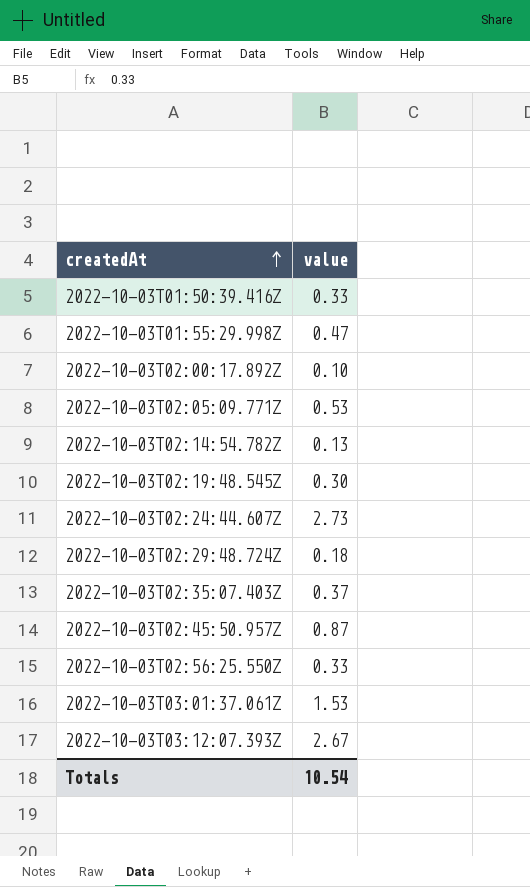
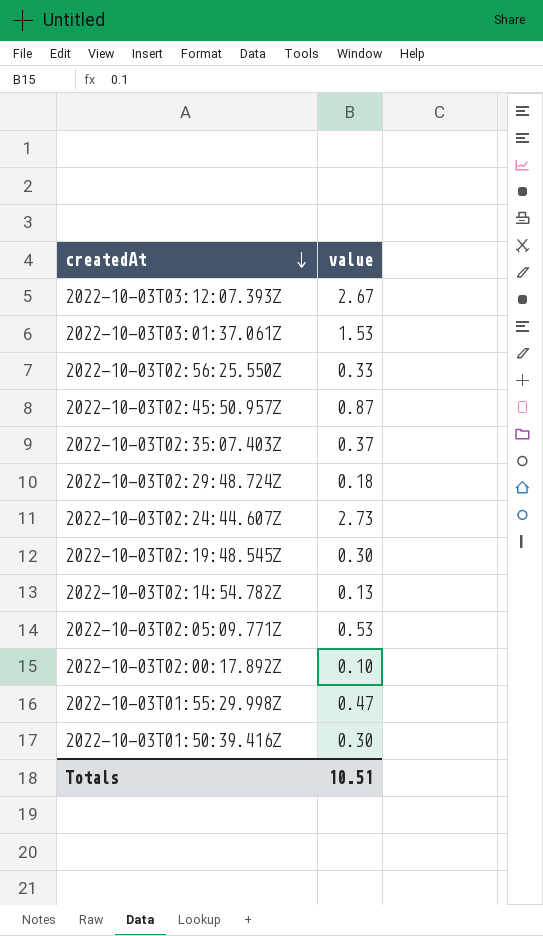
row order: createdAt ascending -> createdAt descending
2022-10-03T01:50:39.416Z | value: 0.33 -> 0.30
Totals | value: 10.54 -> 10.51

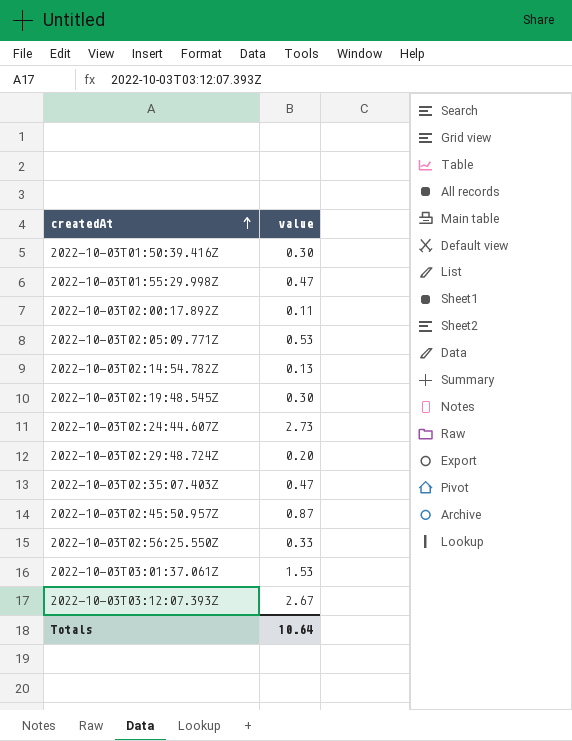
row order: createdAt descending -> createdAt ascending
2022-10-03T02:00:17.892Z | value: 0.10 -> 0.11
2022-10-03T02:29:48.724Z | value: 0.18 -> 0.20
2022-10-03T02:35:07.403Z | value: 0.37 -> 0.47
Totals | value: 10.51 -> 10.64

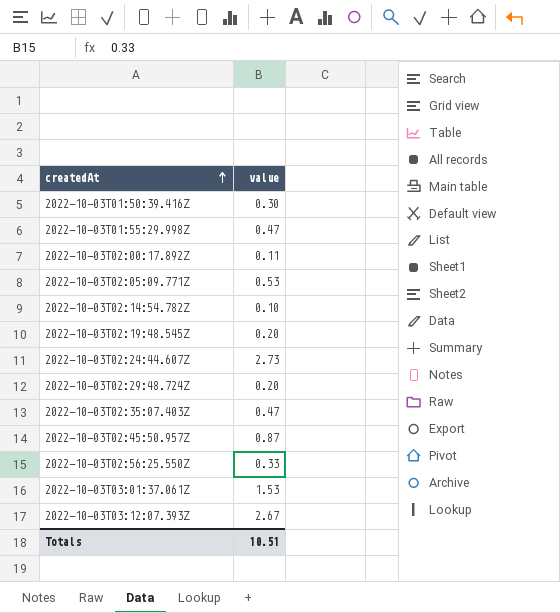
2022-10-03T02:14:54.782Z | value: 0.13 -> 0.10
2022-10-03T02:19:48.545Z | value: 0.30 -> 0.20
Totals | value: 10.64 -> 10.51

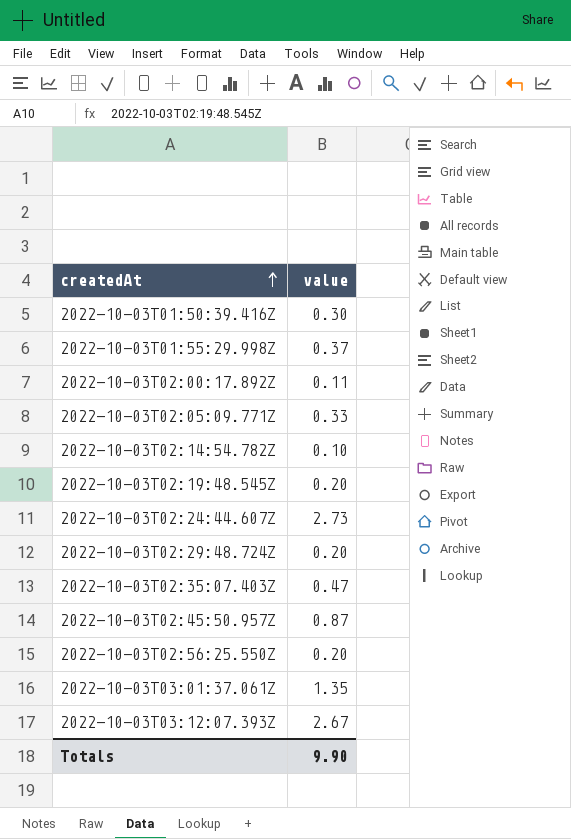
2022-10-03T01:55:29.998Z | value: 0.47 -> 0.37
2022-10-03T02:05:09.771Z | value: 0.53 -> 0.33
2022-10-03T02:56:25.550Z | value: 0.33 -> 0.20
2022-10-03T03:01:37.061Z | value: 1.53 -> 1.35
Totals | value: 10.51 -> 9.90

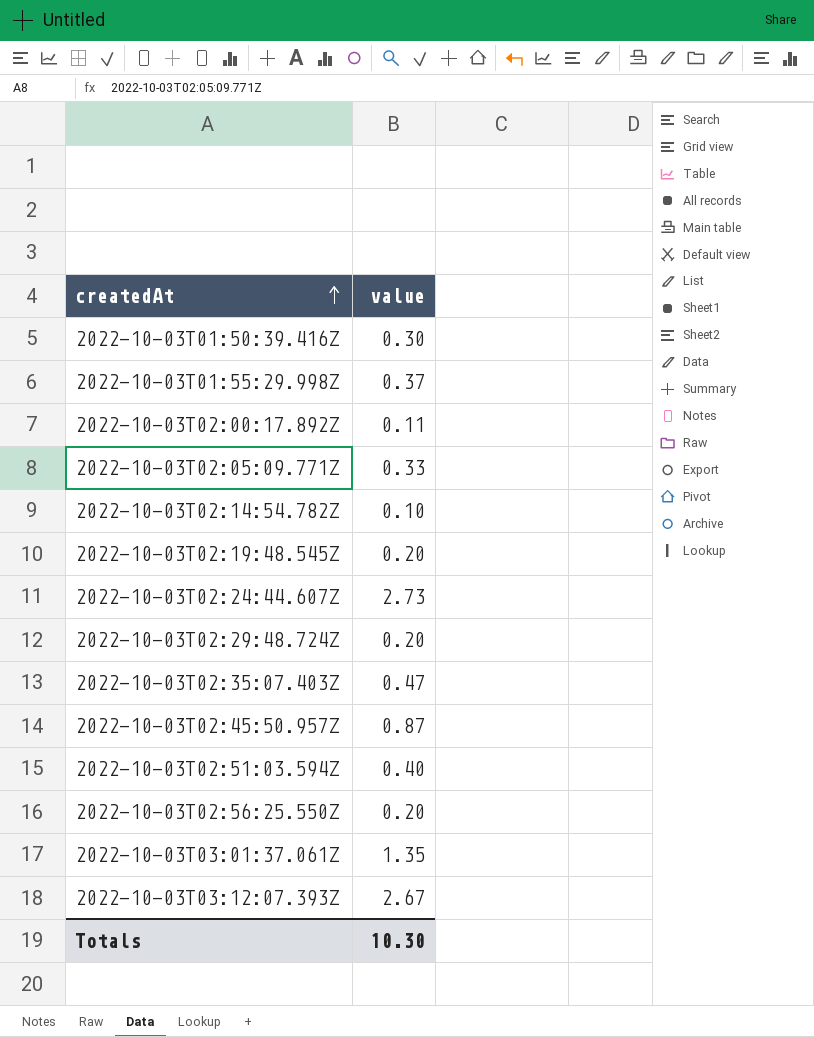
row 2022-10-03T02:51:03.594Z: none -> 0.40
Totals | value: 9.90 -> 10.30

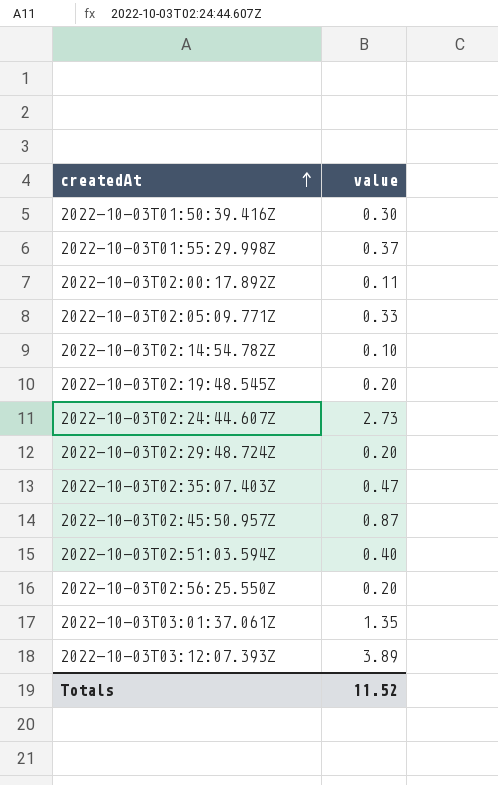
2022-10-03T03:12:07.393Z | value: 2.67 -> 3.89
Totals | value: 10.30 -> 11.52

